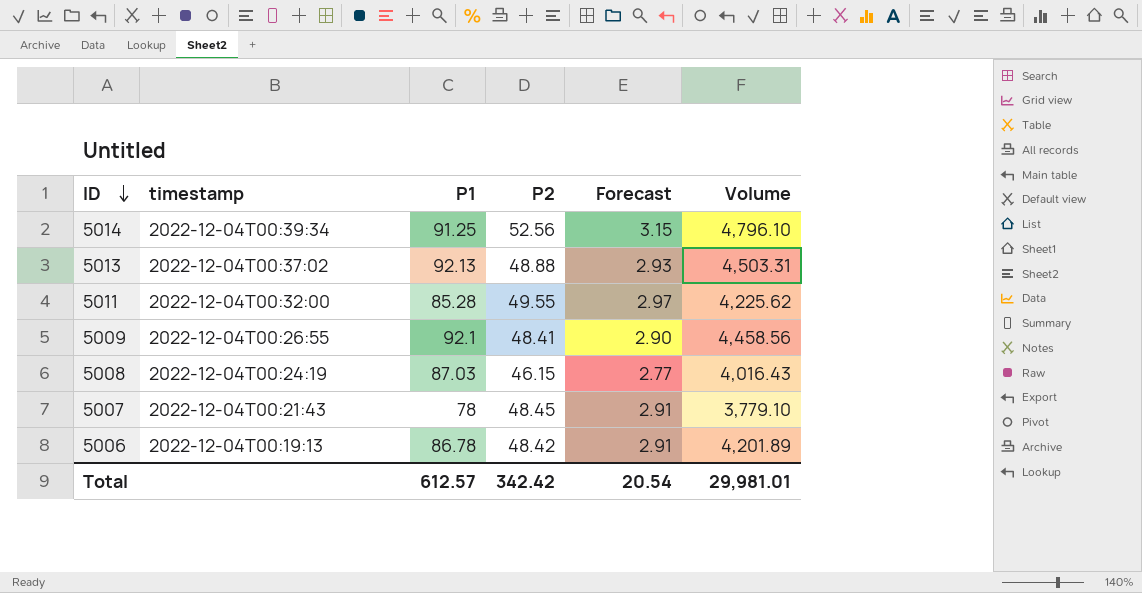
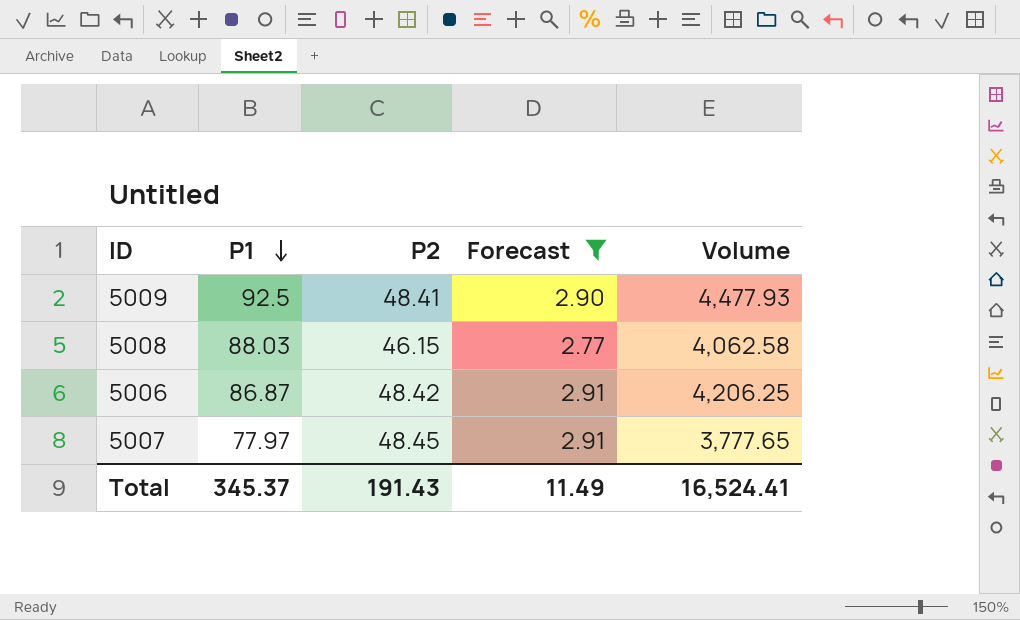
filter: none -> Forecast <= 2.91
row order: ID descending -> P1 descending
column timestamp | position: 2 -> none
5009 | P1: 92.1 -> 92.5
5009 | Volume: 4,458.56 -> 4,477.93
5008 | P1: 87.03 -> 88.03
5008 | Volume: 4,016.43 -> 4,062.58
5006 | P1: 86.78 -> 86.87
5006 | Volume: 4,201.89 -> 4,206.25
5007 | P1: 78 -> 77.97
5007 | Volume: 3,779.10 -> 3,777.65
Total | P1: 612.57 -> 345.37
Total | P2: 342.42 -> 191.43
Total | Forecast: 20.54 -> 11.49
Total | Volume: 29,981.01 -> 16,524.41

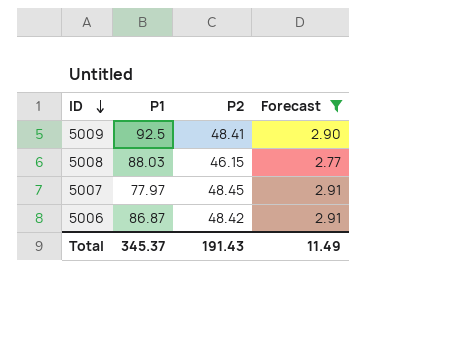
row order: P1 descending -> ID descending
column Volume | formula: [P1] * [P2] -> none

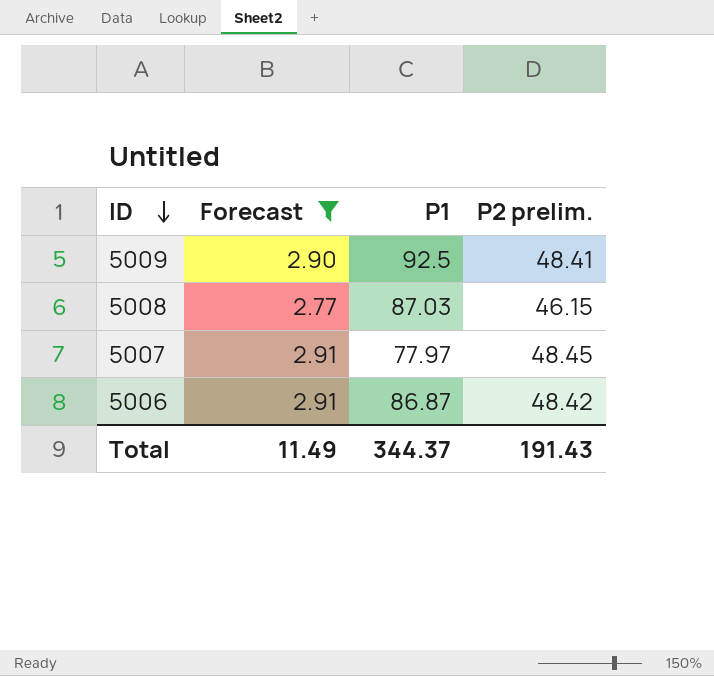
column Forecast | position: 4 -> 2
column name: P2 -> P2 prelim.
5008 | P1: 88.03 -> 87.03
Total | P1: 345.37 -> 344.37

